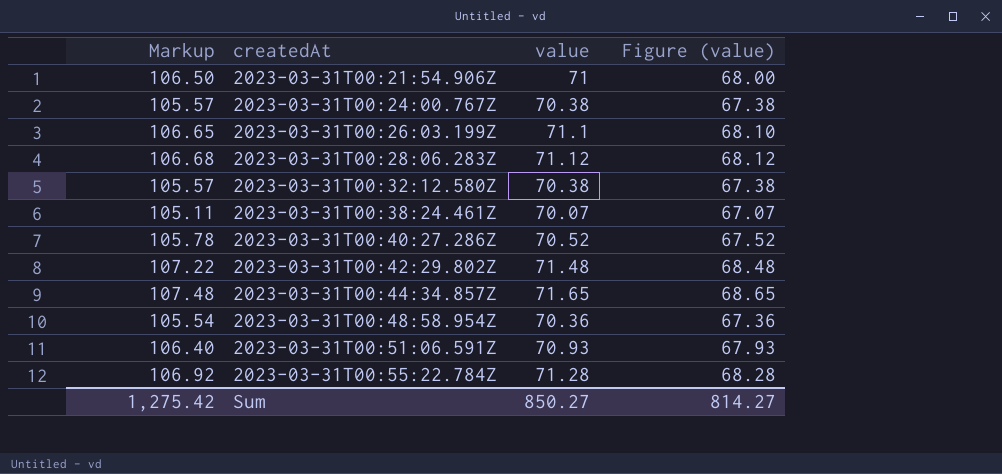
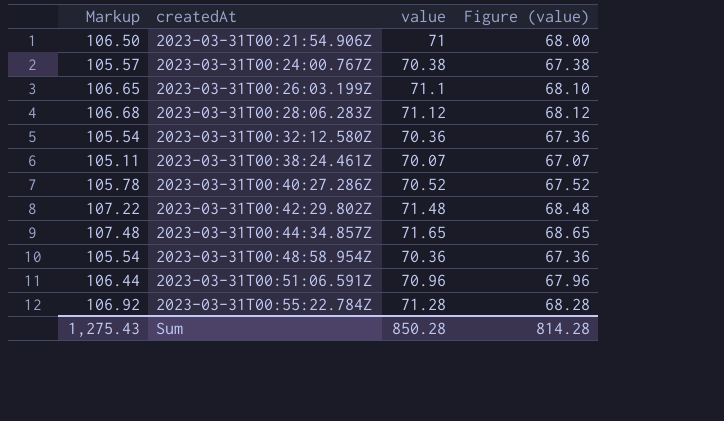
2023-03-31T00:32:12.580Z | Markup: 105.57 -> 105.54
2023-03-31T00:32:12.580Z | value: 70.38 -> 70.36
2023-03-31T00:32:12.580Z | Figure (value): 67.38 -> 67.36
2023-03-31T00:51:06.591Z | Markup: 106.40 -> 106.44
2023-03-31T00:51:06.591Z | value: 70.93 -> 70.96
2023-03-31T00:51:06.591Z | Figure (value): 67.93 -> 67.96
Sum | Markup: 1,275.42 -> 1,275.43
Sum | value: 850.27 -> 850.28
Sum | Figure (value): 814.27 -> 814.28

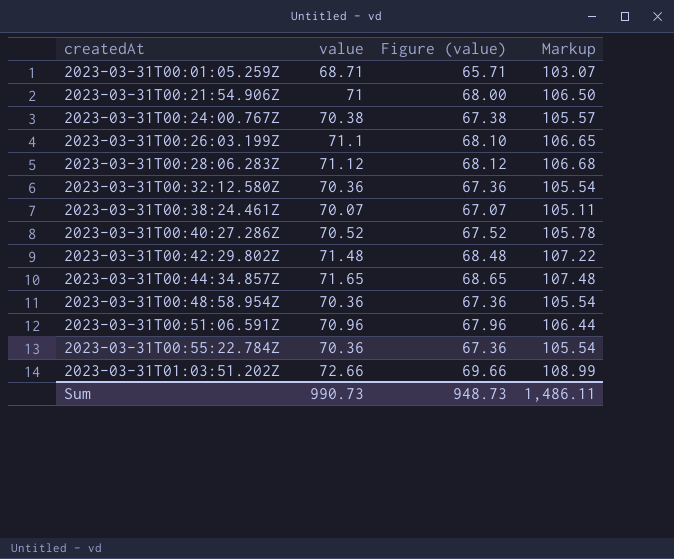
column Markup | position: 1 -> 4
row 2023-03-31T00:01:05.259Z: none -> 68.71 | 65.71 | 103.07
2023-03-31T00:55:22.784Z | value: 71.28 -> 70.36
2023-03-31T00:55:22.784Z | Figure (value): 68.28 -> 67.36
2023-03-31T00:55:22.784Z | Markup: 106.92 -> 105.54
row 2023-03-31T01:03:51.202Z: none -> 72.66 | 69.66 | 108.99
Sum | value: 850.28 -> 990.73
Sum | Figure (value): 814.28 -> 948.73
Sum | Markup: 1,275.43 -> 1,486.11

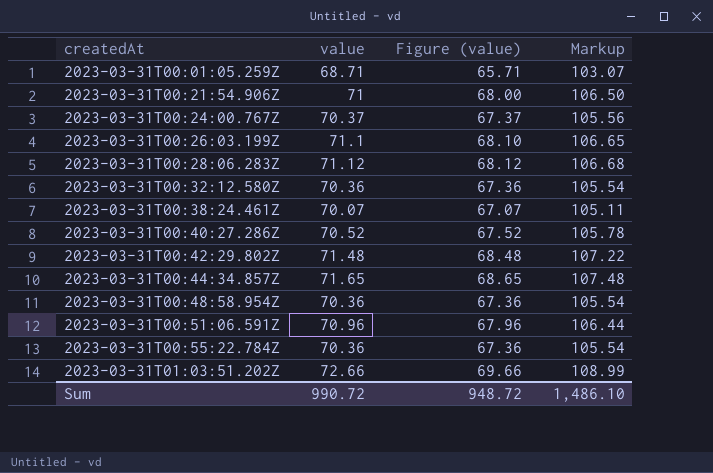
2023-03-31T00:24:00.767Z | value: 70.38 -> 70.37
2023-03-31T00:24:00.767Z | Figure (value): 67.38 -> 67.37
2023-03-31T00:24:00.767Z | Markup: 105.57 -> 105.56
Sum | value: 990.73 -> 990.72
Sum | Figure (value): 948.73 -> 948.72
Sum | Markup: 1,486.11 -> 1,486.10

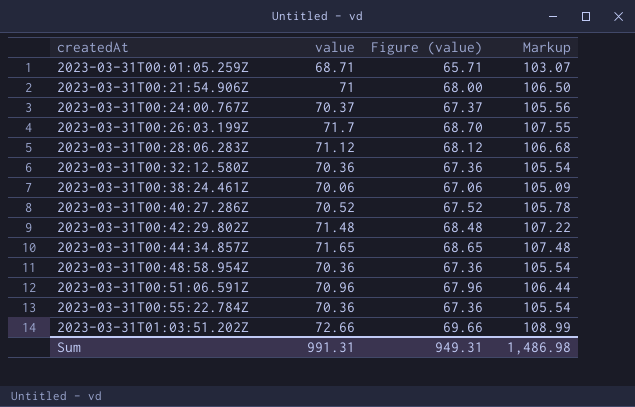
2023-03-31T00:26:03.199Z | value: 71.1 -> 71.7
2023-03-31T00:26:03.199Z | Figure (value): 68.10 -> 68.70
2023-03-31T00:26:03.199Z | Markup: 106.65 -> 107.55
2023-03-31T00:38:24.461Z | value: 70.07 -> 70.06
2023-03-31T00:38:24.461Z | Figure (value): 67.07 -> 67.06
2023-03-31T00:38:24.461Z | Markup: 105.11 -> 105.09
Sum | value: 990.72 -> 991.31
Sum | Figure (value): 948.72 -> 949.31
Sum | Markup: 1,486.10 -> 1,486.98

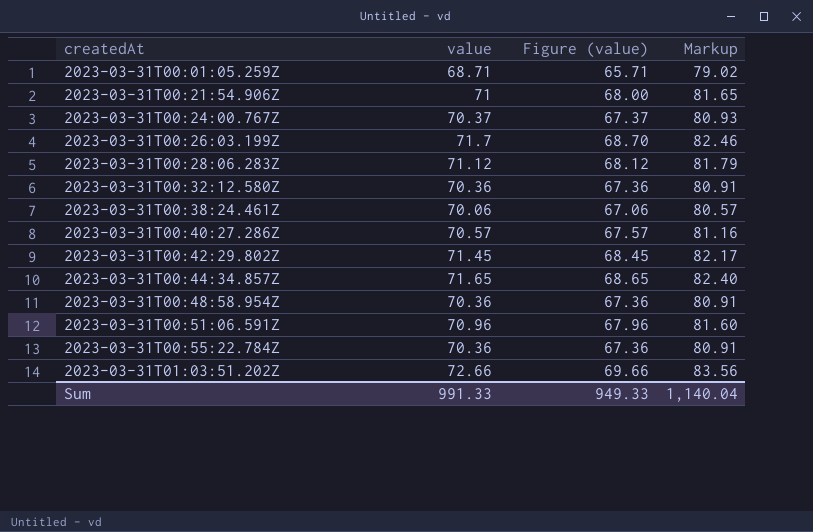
column Markup | formula: [value] * 1.5 -> [value] * 1.15
2023-03-31T00:40:27.286Z | value: 70.52 -> 70.57
2023-03-31T00:40:27.286Z | Figure (value): 67.52 -> 67.57
2023-03-31T00:42:29.802Z | value: 71.48 -> 71.45
2023-03-31T00:42:29.802Z | Figure (value): 68.48 -> 68.45
Sum | value: 991.31 -> 991.33
Sum | Figure (value): 949.31 -> 949.33
Sum | Markup: 1,486.98 -> 1,140.04

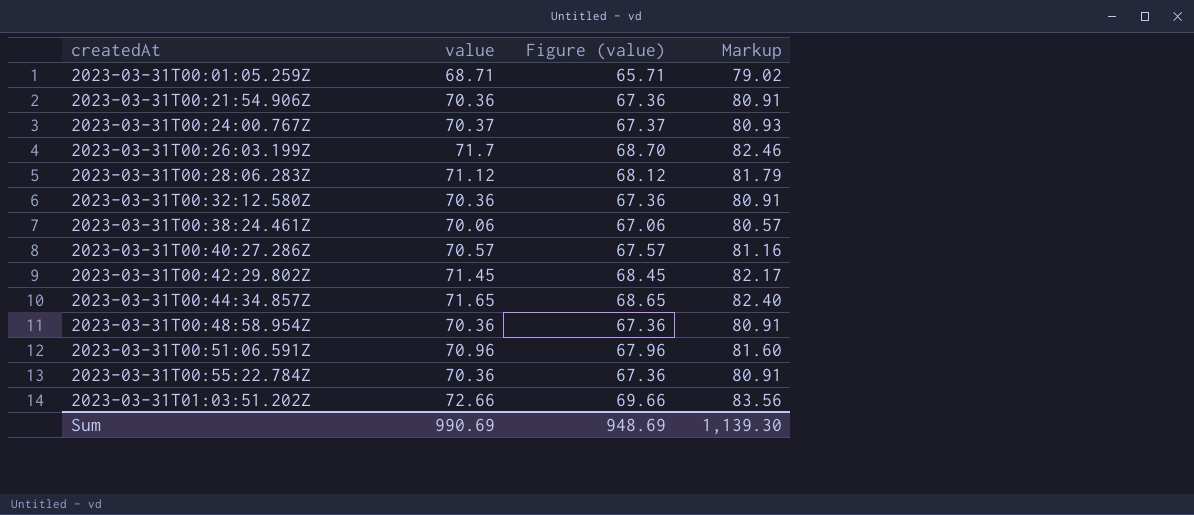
2023-03-31T00:21:54.906Z | value: 71 -> 70.36
2023-03-31T00:21:54.906Z | Figure (value): 68.00 -> 67.36
2023-03-31T00:21:54.906Z | Markup: 81.65 -> 80.91
Sum | value: 991.33 -> 990.69
Sum | Figure (value): 949.33 -> 948.69
Sum | Markup: 1,140.04 -> 1,139.30

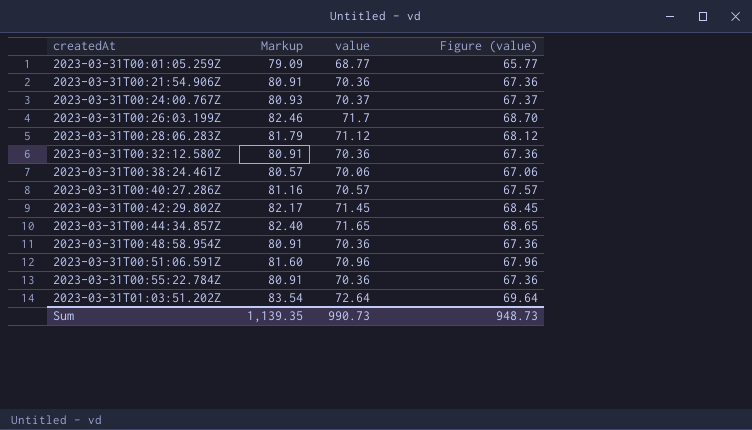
column Markup | position: 4 -> 2
2023-03-31T00:01:05.259Z | Markup: 79.02 -> 79.09
2023-03-31T00:01:05.259Z | value: 68.71 -> 68.77
2023-03-31T00:01:05.259Z | Figure (value): 65.71 -> 65.77
2023-03-31T01:03:51.202Z | Markup: 83.56 -> 83.54
2023-03-31T01:03:51.202Z | value: 72.66 -> 72.64
2023-03-31T01:03:51.202Z | Figure (value): 69.66 -> 69.64
Sum | Markup: 1,139.30 -> 1,139.35
Sum | value: 990.69 -> 990.73
Sum | Figure (value): 948.69 -> 948.73

